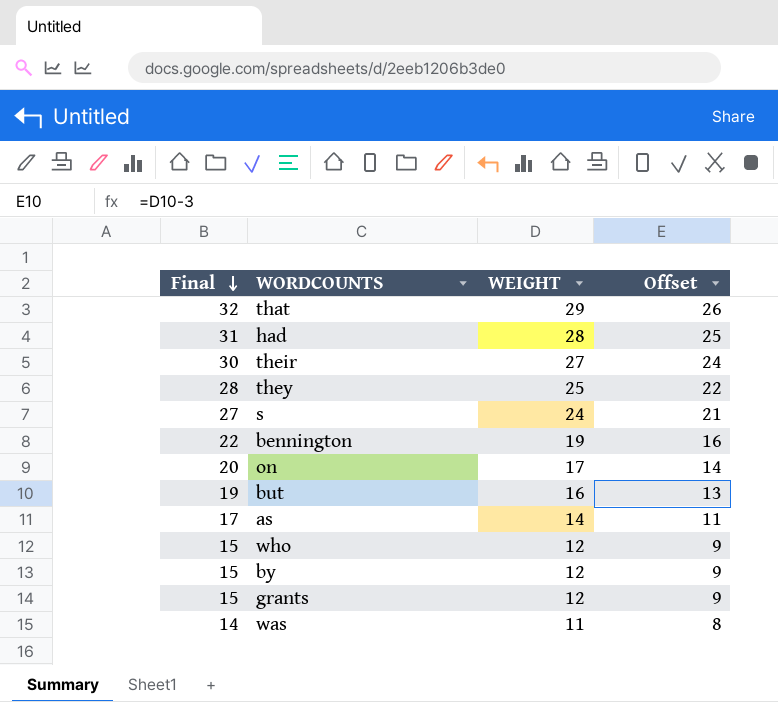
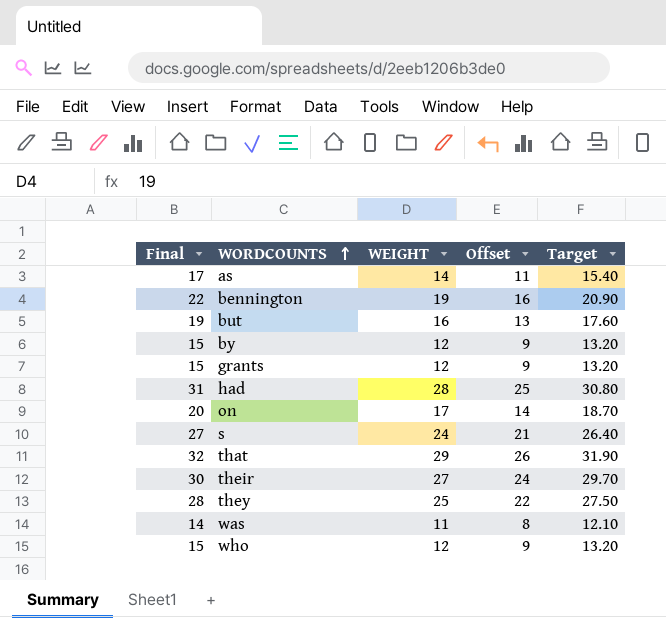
row order: Final descending -> WORDCOUNTS ascending
column Target | formula: none -> [WEIGHT] * 1.1

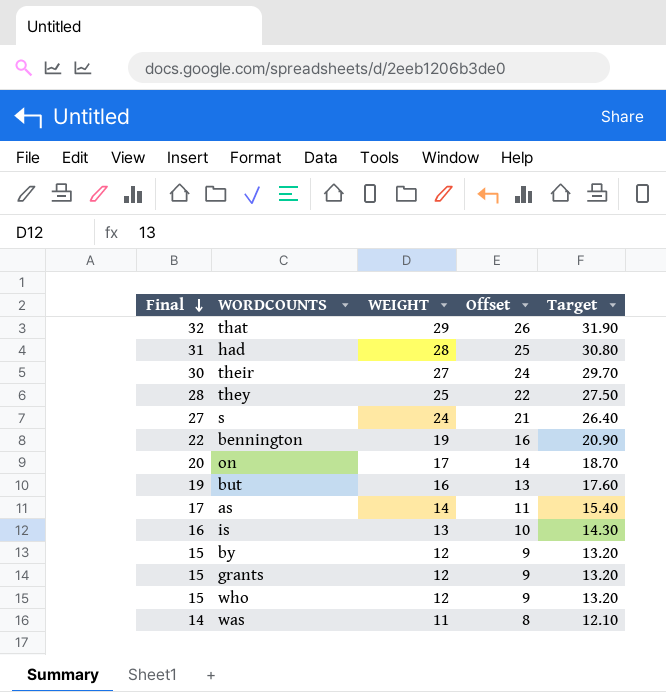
row order: WORDCOUNTS ascending -> Final descending
row is: none -> 16 | 13 | 10 | 14.30

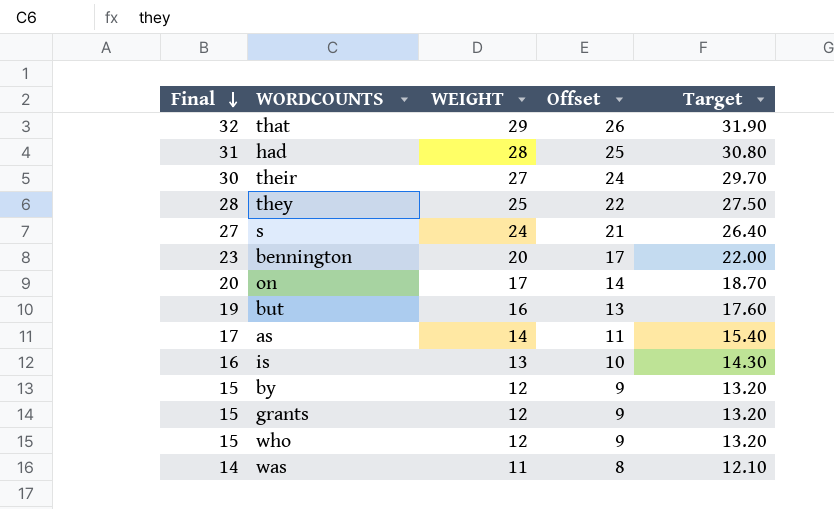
bennington | Final: 22 -> 23
bennington | WEIGHT: 19 -> 20
bennington | Offset: 16 -> 17
bennington | Target: 20.90 -> 22.00

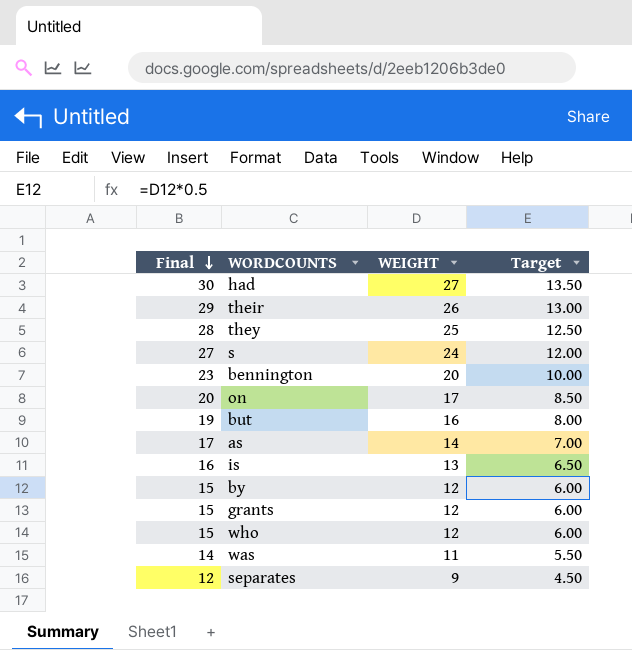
column Offset | formula: [WEIGHT] - 3 -> none
column Target | formula: [WEIGHT] * 1.1 -> [WEIGHT] * 0.5
row that: 32 | 29 | 26 | 31.90 -> none
had | Final: 31 -> 30
had | WEIGHT: 28 -> 27
their | Final: 30 -> 29
their | WEIGHT: 27 -> 26
row separates: none -> 12 | 9 | 4.50

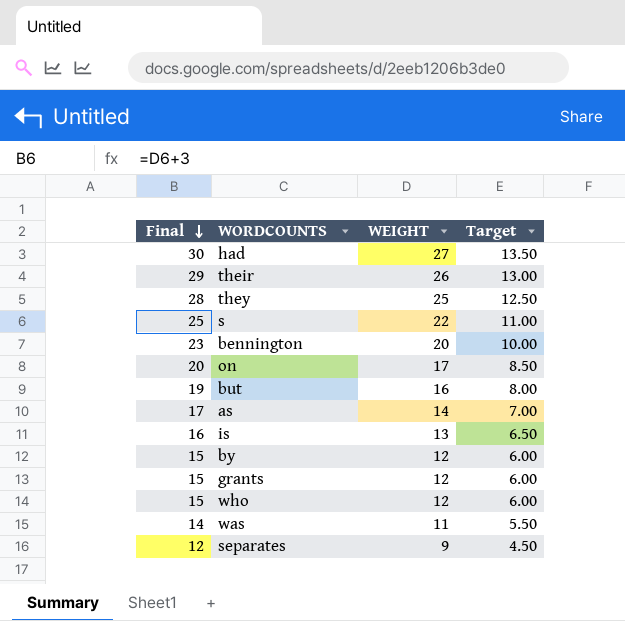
s | Final: 27 -> 25
s | WEIGHT: 24 -> 22
s | Target: 12.00 -> 11.00

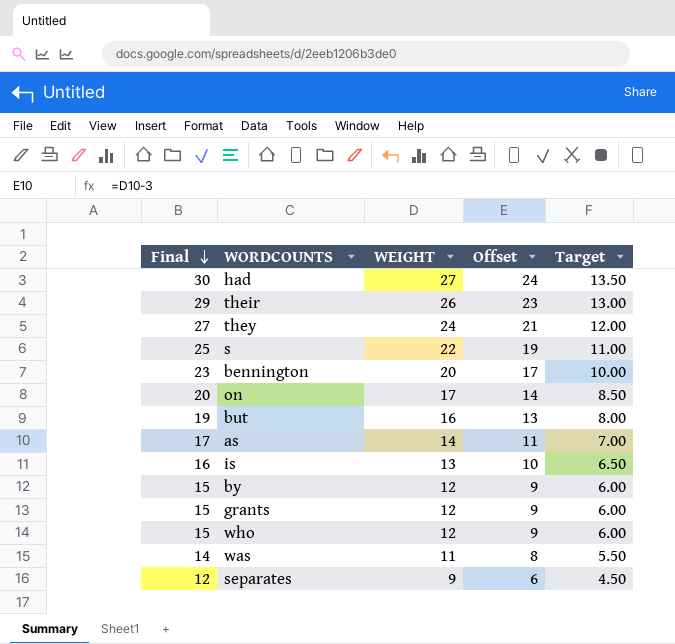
column Offset | formula: none -> [WEIGHT] - 3
they | Final: 28 -> 27
they | WEIGHT: 25 -> 24
they | Target: 12.50 -> 12.00

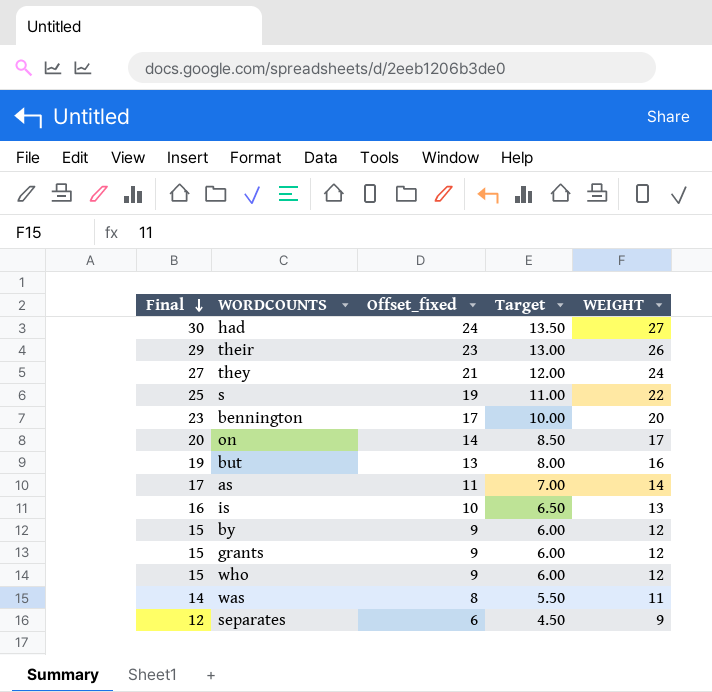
column name: Offset -> Offset_fixed
column WEIGHT | position: 3 -> 5

